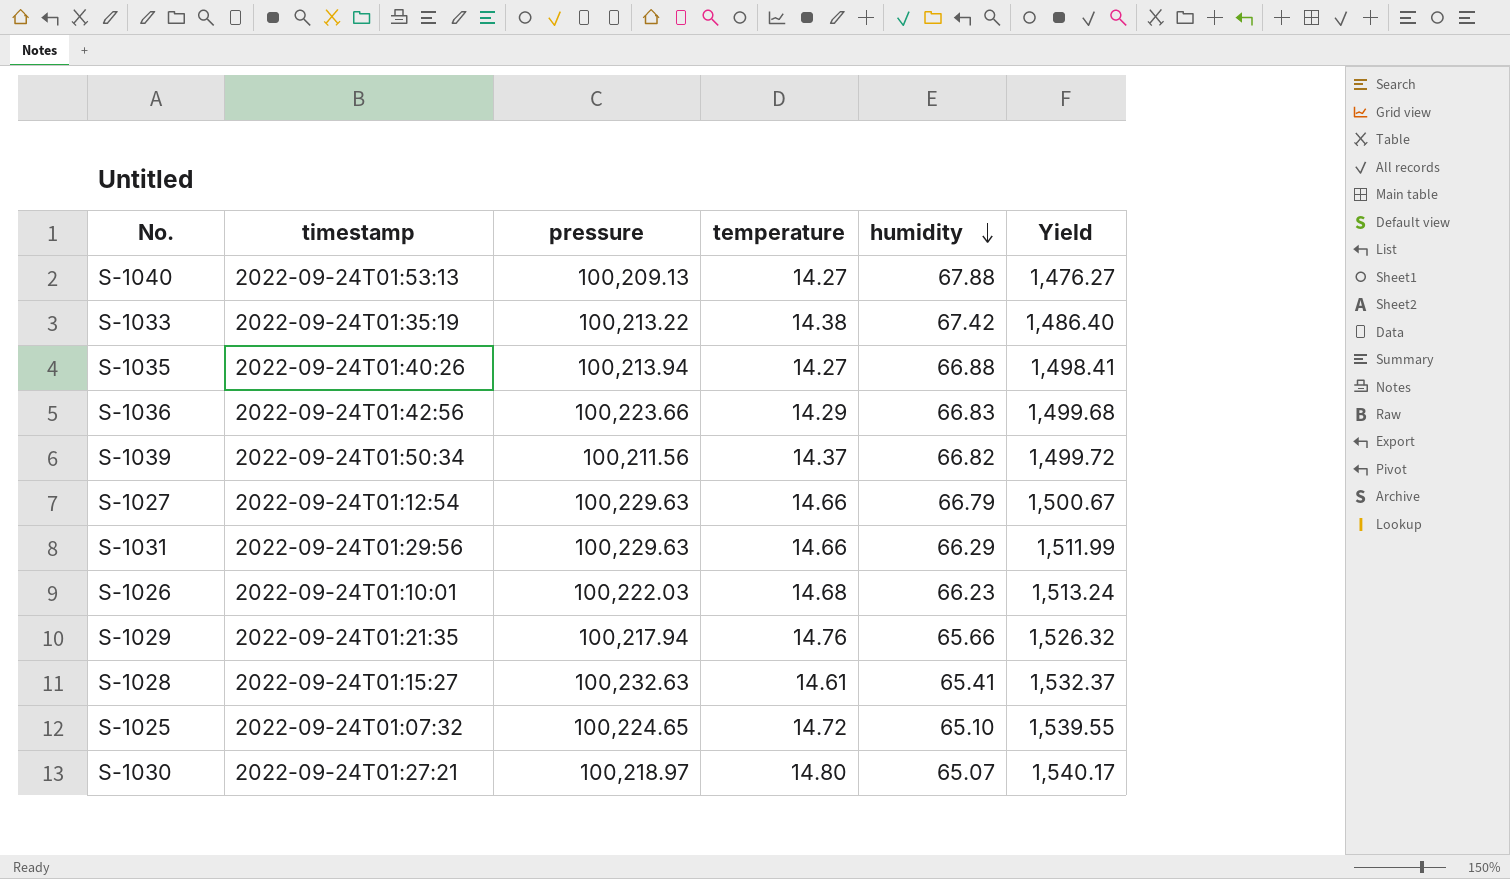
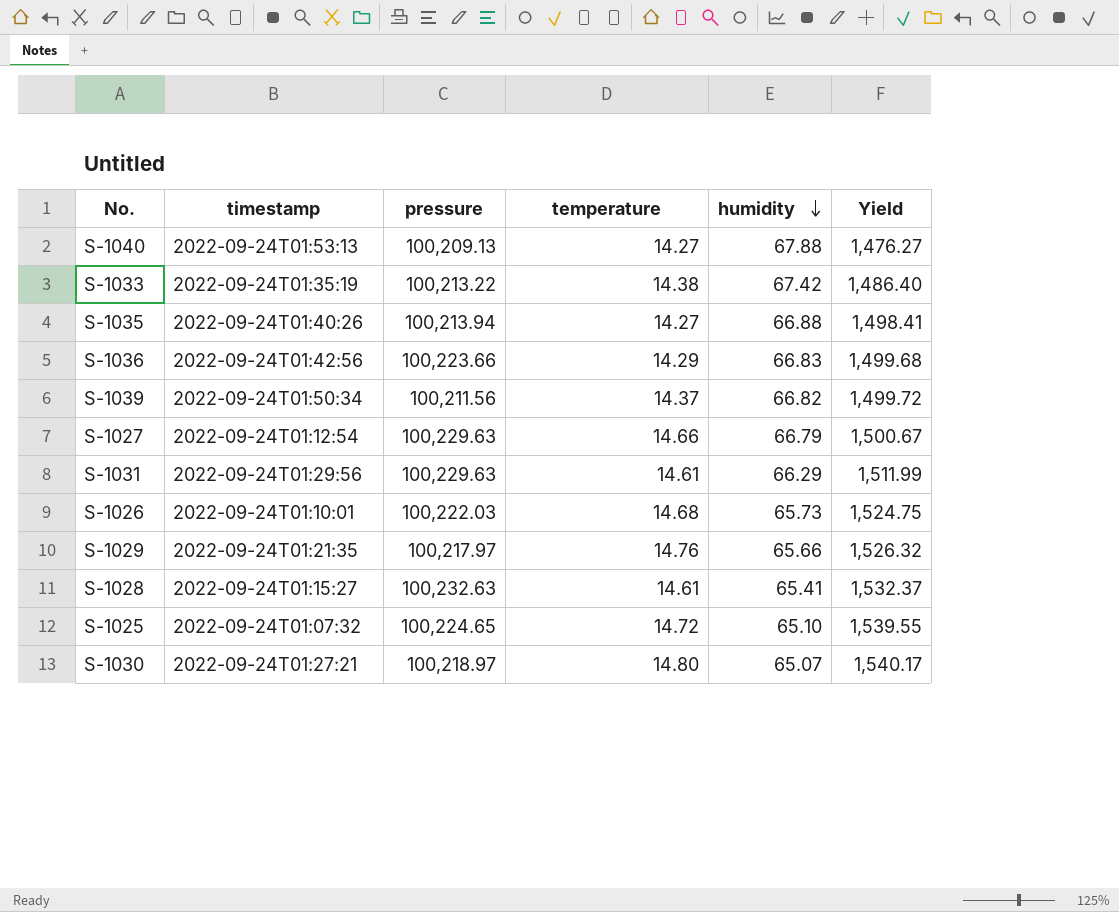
S-1031 | temperature: 14.66 -> 14.61
S-1026 | humidity: 66.23 -> 65.73
S-1026 | Yield: 1,513.24 -> 1,524.75
S-1029 | pressure: 100,217.94 -> 100,217.97

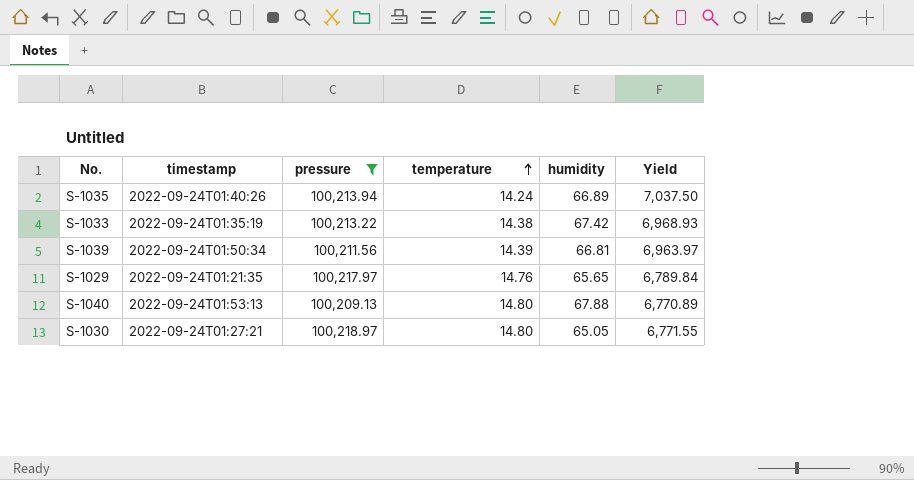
filter: none -> pressure <= 100,218.97
row order: humidity descending -> temperature ascending
column Yield | formula: [pressure] / [humidity] -> [pressure] / [temperature]
S-1035 | temperature: 14.27 -> 14.24
S-1035 | humidity: 66.88 -> 66.89
S-1039 | temperature: 14.37 -> 14.39
S-1039 | humidity: 66.82 -> 66.81
S-1029 | humidity: 65.66 -> 65.65
S-1040 | temperature: 14.27 -> 14.80
S-1030 | humidity: 65.07 -> 65.05

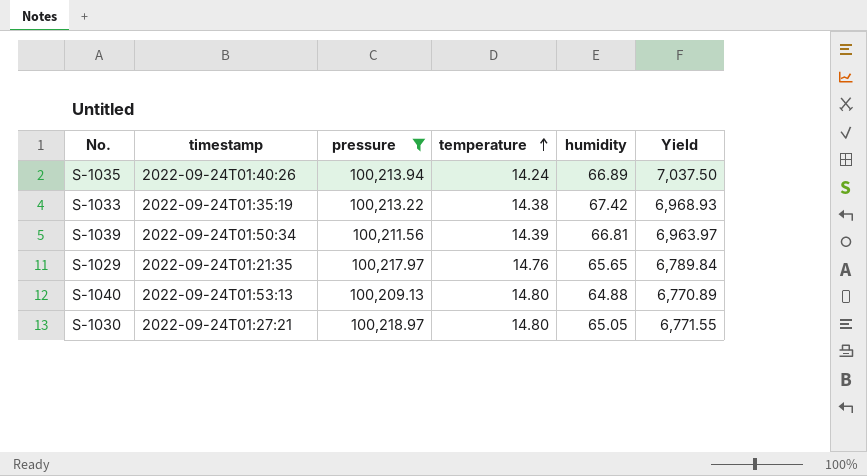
S-1040 | humidity: 67.88 -> 64.88

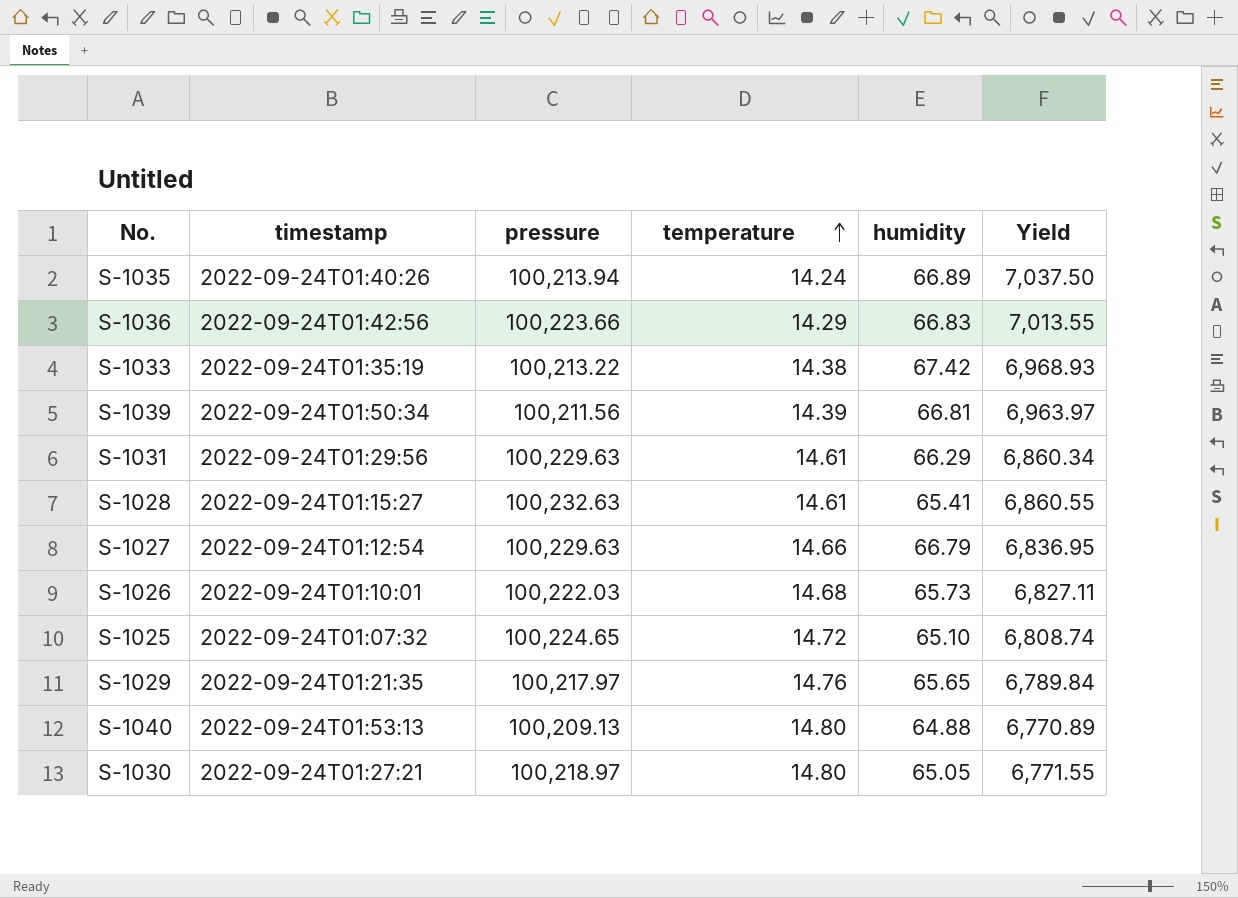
filter: pressure <= 100,218.97 -> none

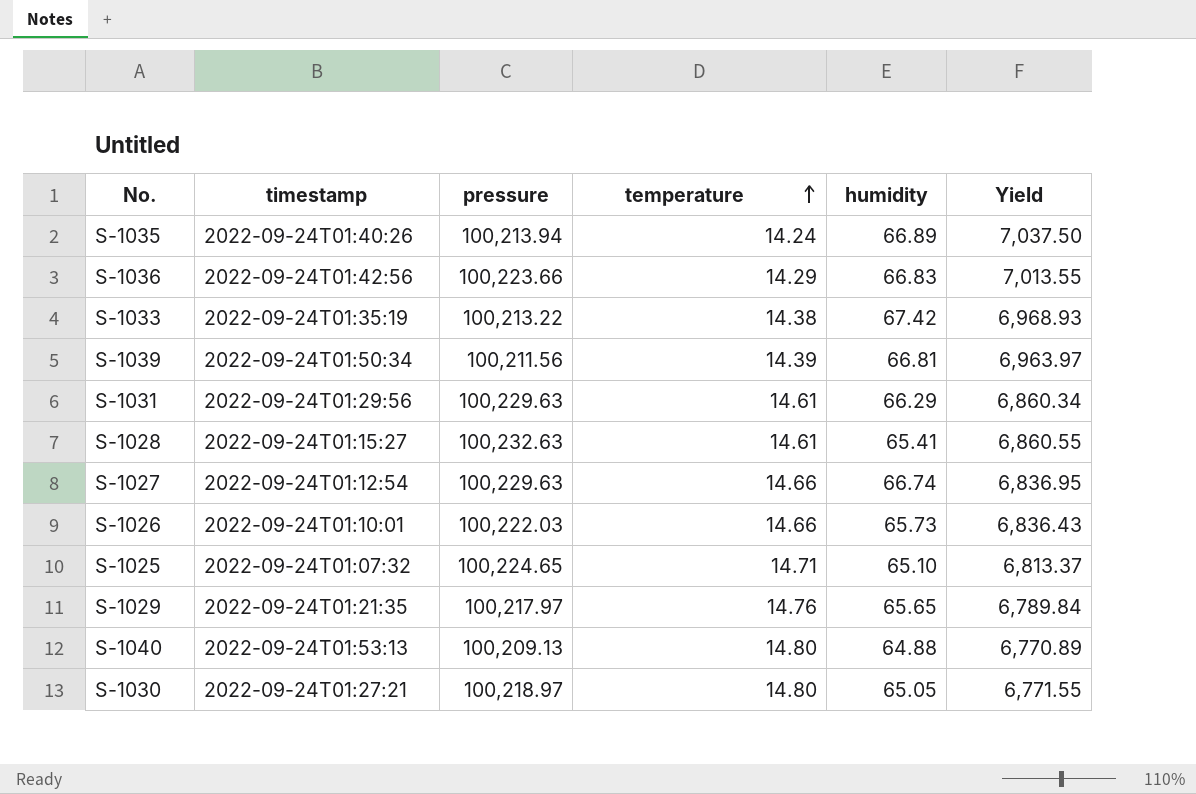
S-1027 | humidity: 66.79 -> 66.74
S-1026 | temperature: 14.68 -> 14.66
S-1026 | Yield: 6,827.11 -> 6,836.43
S-1025 | temperature: 14.72 -> 14.71
S-1025 | Yield: 6,808.74 -> 6,813.37

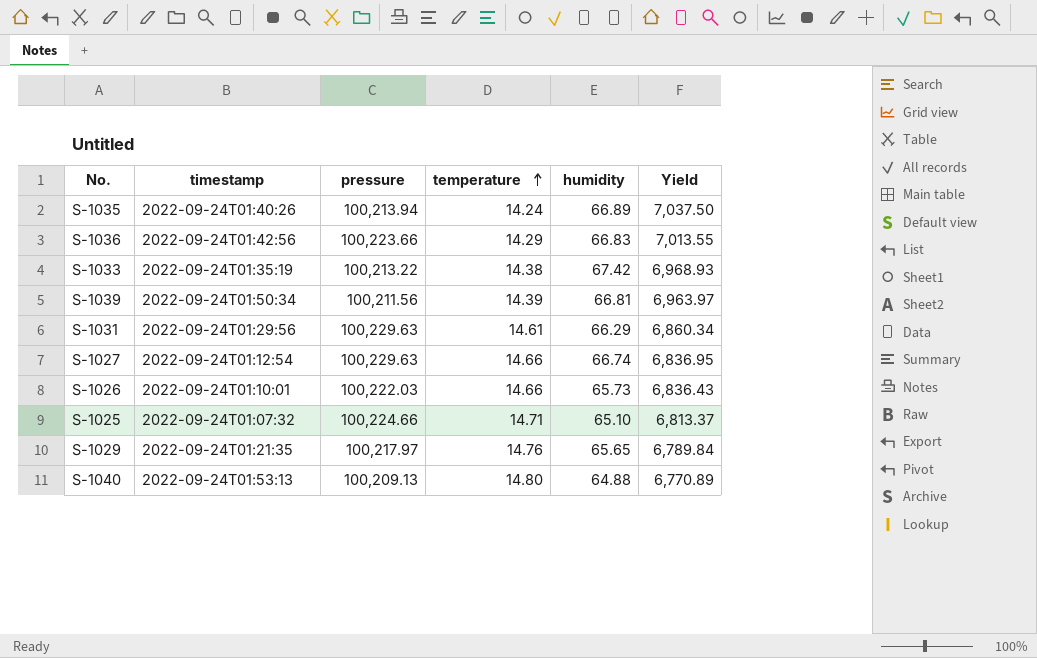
row S-1028: 2022-09-24T01:15:27 | 100,232.63 | 14.61 | 65.41 | 6,860.55 -> none
row S-1030: 2022-09-24T01:27:21 | 100,218.97 | 14.80 | 65.05 | 6,771.55 -> none
S-1025 | pressure: 100,224.65 -> 100,224.66

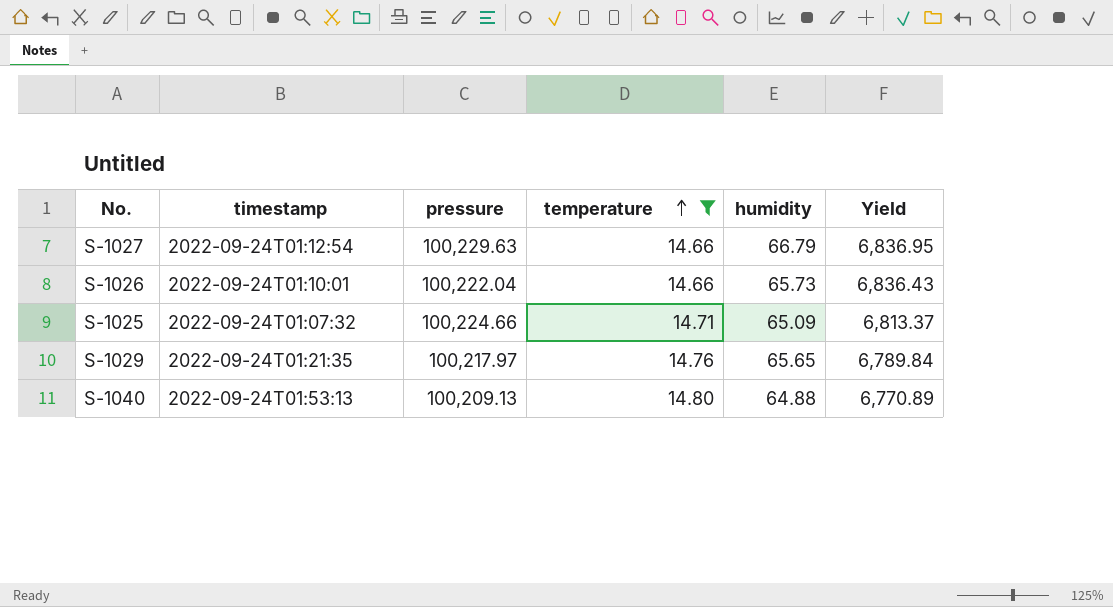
filter: none -> temperature >= 14.66
S-1027 | humidity: 66.74 -> 66.79
S-1026 | pressure: 100,222.03 -> 100,222.04
S-1025 | humidity: 65.10 -> 65.09

